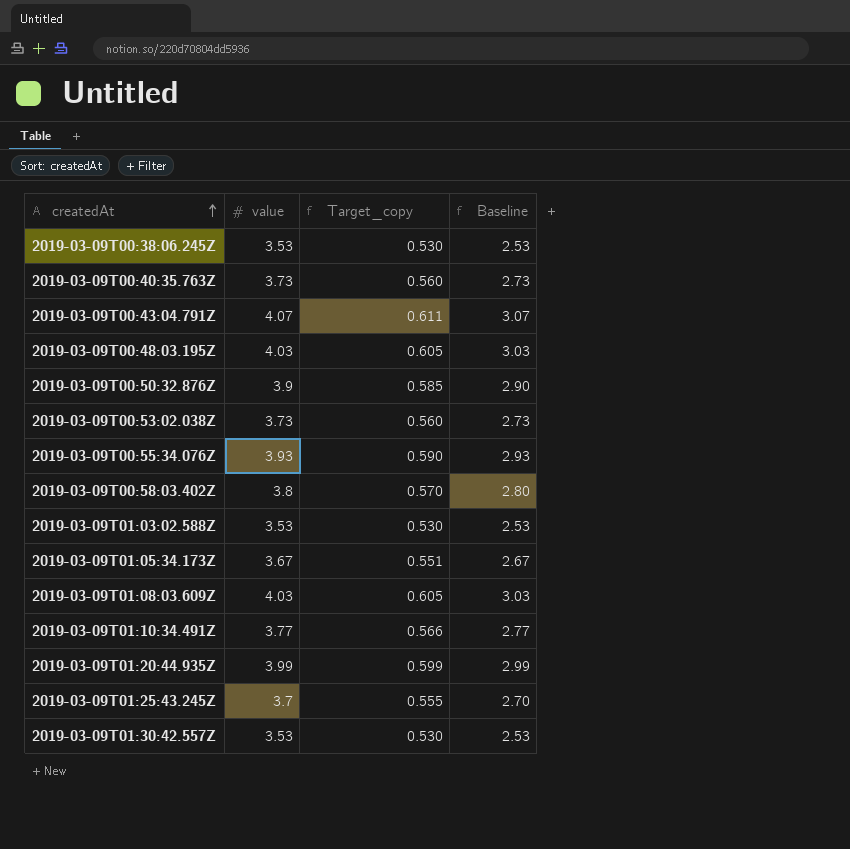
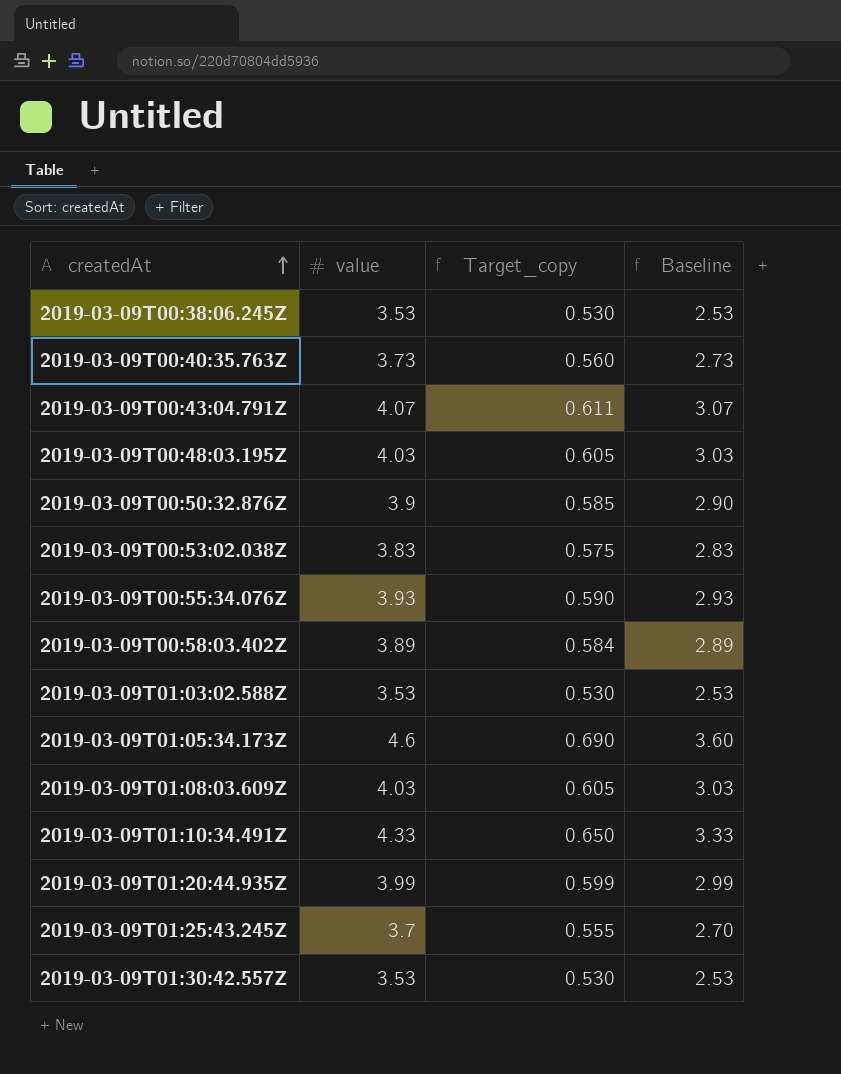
2019-03-09T00:53:02.038Z | value: 3.73 -> 3.83
2019-03-09T00:53:02.038Z | Target_copy: 0.560 -> 0.575
2019-03-09T00:53:02.038Z | Baseline: 2.73 -> 2.83
2019-03-09T00:58:03.402Z | value: 3.8 -> 3.89
2019-03-09T00:58:03.402Z | Target_copy: 0.570 -> 0.584
2019-03-09T00:58:03.402Z | Baseline: 2.80 -> 2.89
2019-03-09T01:05:34.173Z | value: 3.67 -> 4.6
2019-03-09T01:05:34.173Z | Target_copy: 0.551 -> 0.690
2019-03-09T01:05:34.173Z | Baseline: 2.67 -> 3.60
2019-03-09T01:10:34.491Z | value: 3.77 -> 4.33
2019-03-09T01:10:34.491Z | Target_copy: 0.566 -> 0.650
2019-03-09T01:10:34.491Z | Baseline: 2.77 -> 3.33

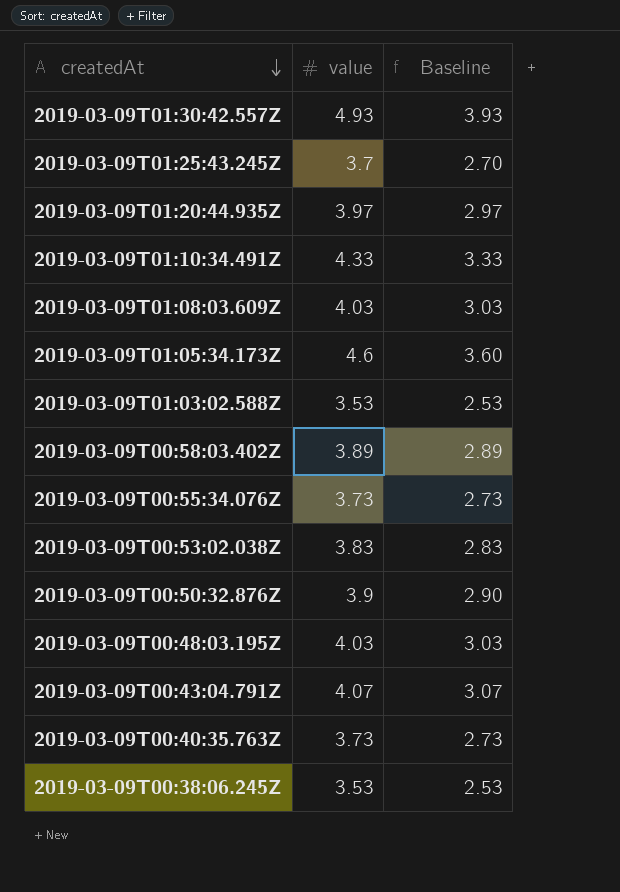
row order: createdAt ascending -> createdAt descending
column Target_copy | formula: [value] * 0.15 -> none
2019-03-09T01:30:42.557Z | value: 3.53 -> 4.93
2019-03-09T01:30:42.557Z | Baseline: 2.53 -> 3.93
2019-03-09T01:20:44.935Z | value: 3.99 -> 3.97
2019-03-09T01:20:44.935Z | Baseline: 2.99 -> 2.97
2019-03-09T00:55:34.076Z | value: 3.93 -> 3.73
2019-03-09T00:55:34.076Z | Baseline: 2.93 -> 2.73

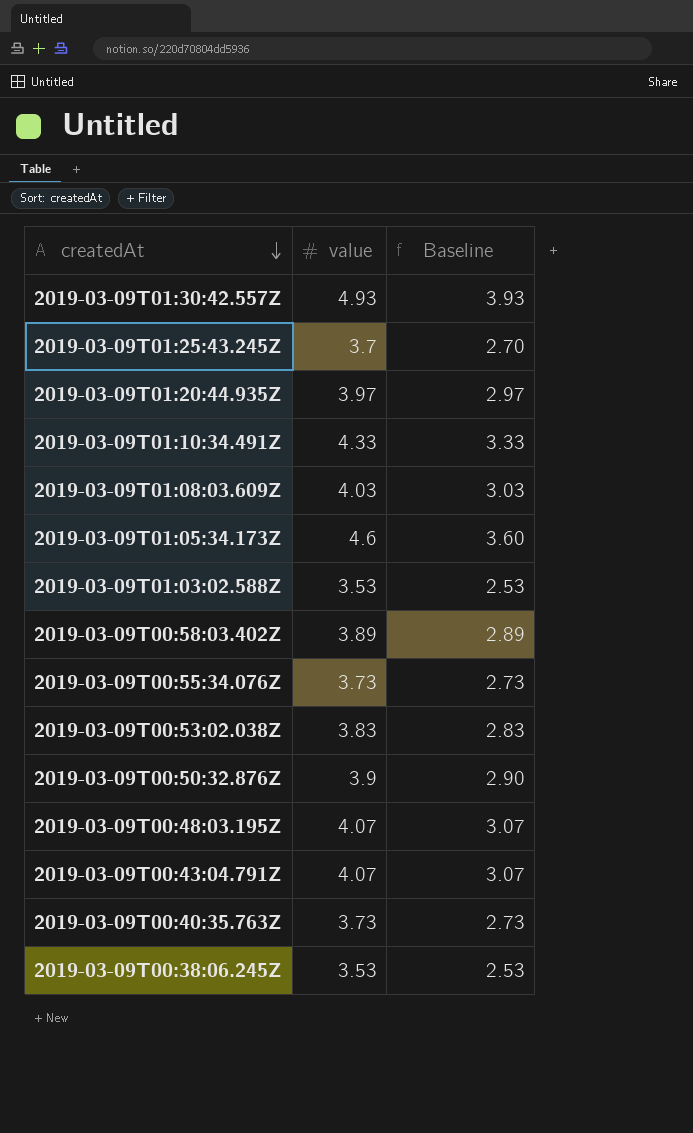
2019-03-09T00:48:03.195Z | value: 4.03 -> 4.07
2019-03-09T00:48:03.195Z | Baseline: 3.03 -> 3.07

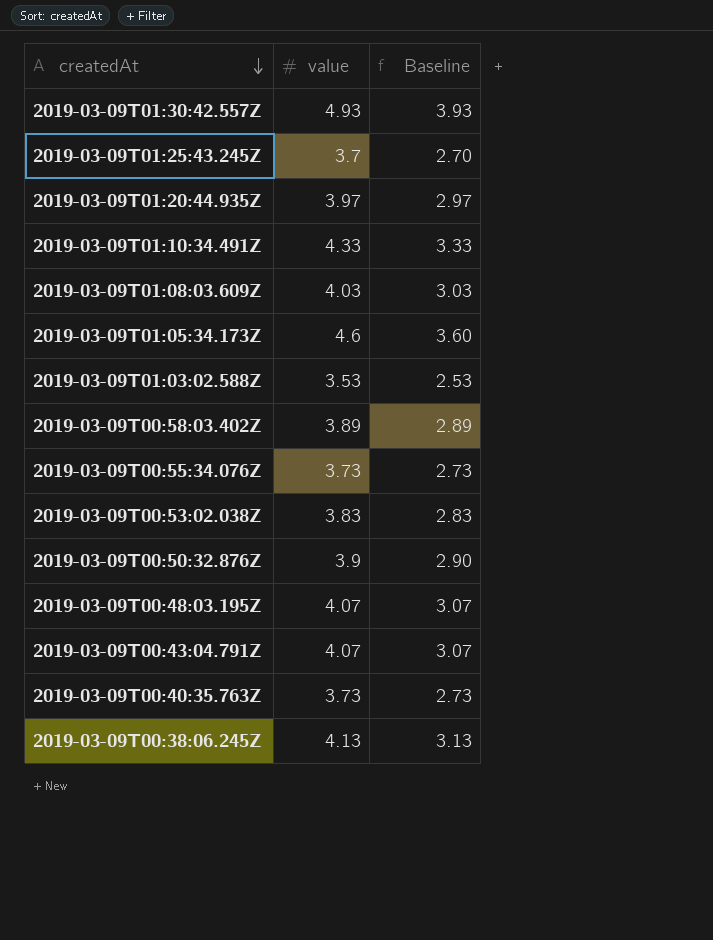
2019-03-09T00:38:06.245Z | value: 3.53 -> 4.13
2019-03-09T00:38:06.245Z | Baseline: 2.53 -> 3.13

